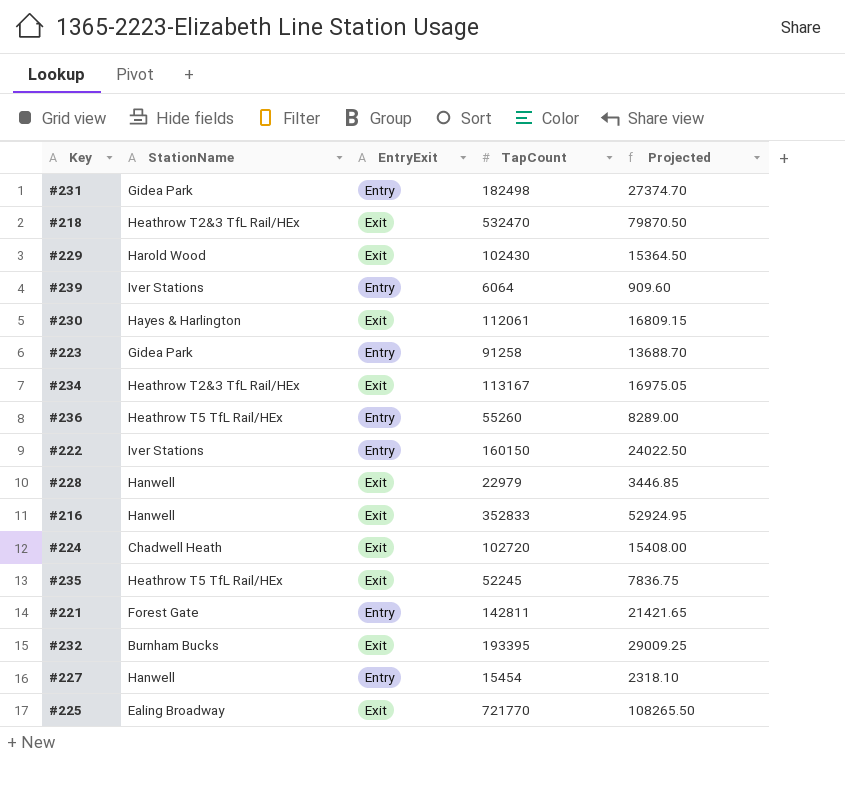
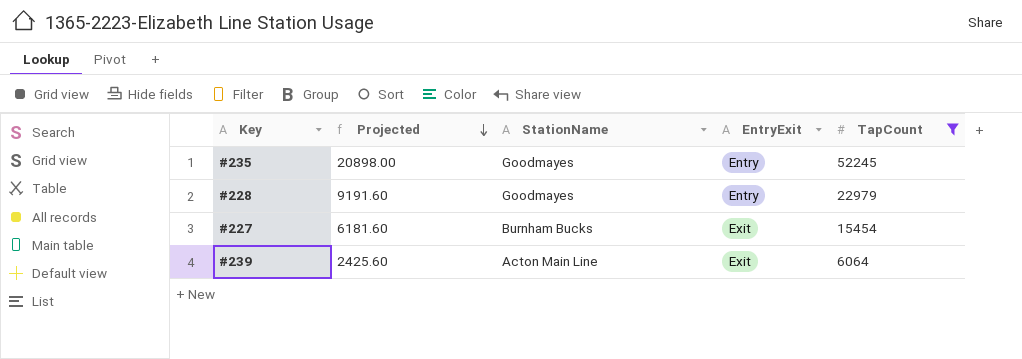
filter: none -> TapCount <= 52245
row order: none -> Projected descending
column Projected | formula: [TapCount] * 0.15 -> [TapCount] * 0.4
column Projected | position: 5 -> 2
#235 | StationName: Heathrow T5 TfL Rail/HEx -> Goodmayes
#235 | EntryExit: Exit -> Entry
#228 | StationName: Hanwell -> Goodmayes
#228 | EntryExit: Exit -> Entry
#227 | StationName: Hanwell -> Burnham Bucks
#227 | EntryExit: Entry -> Exit
#239 | StationName: Iver Stations -> Acton Main Line
#239 | EntryExit: Entry -> Exit

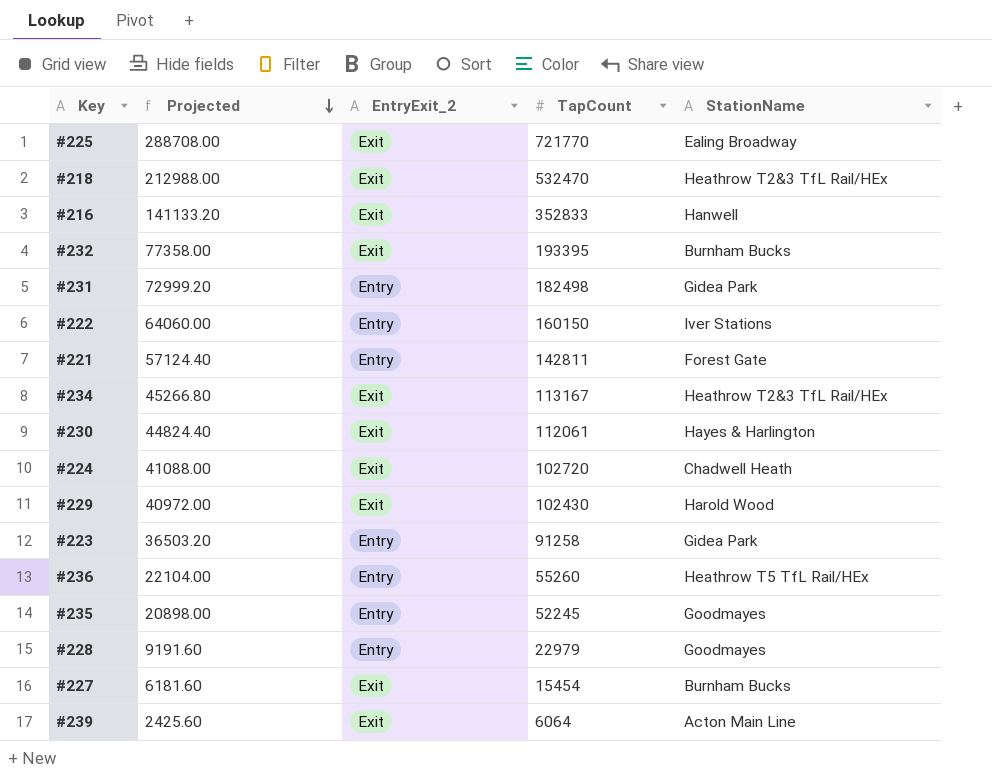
filter: TapCount <= 52245 -> none
column name: EntryExit -> EntryExit_2
column StationName | position: 3 -> 5

